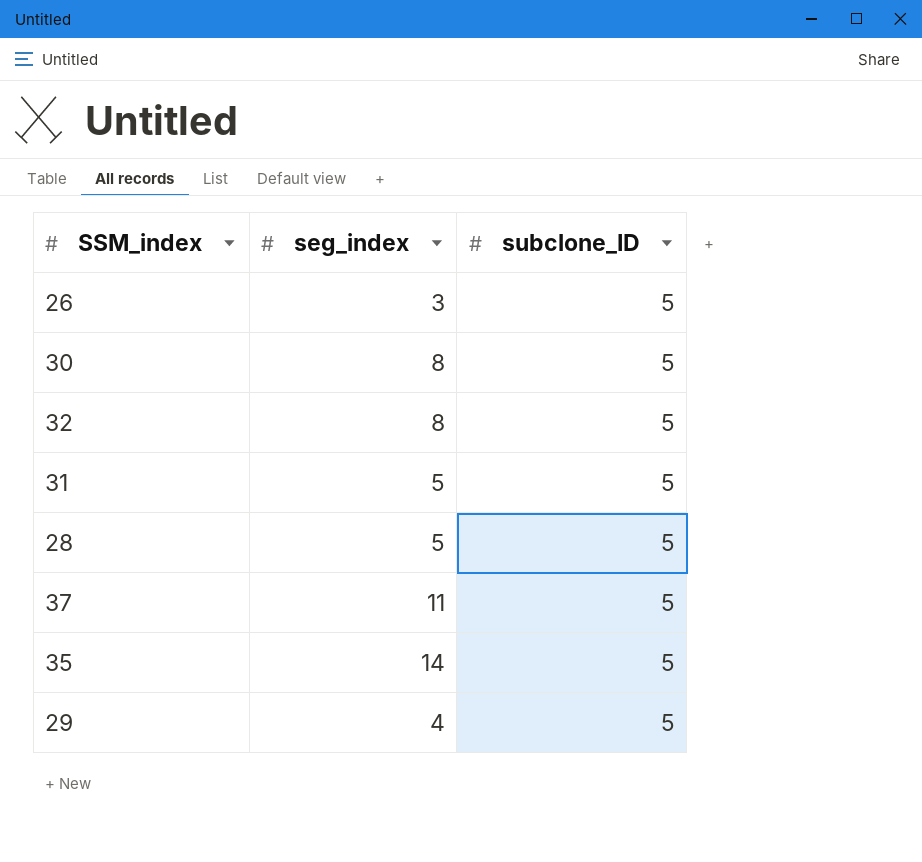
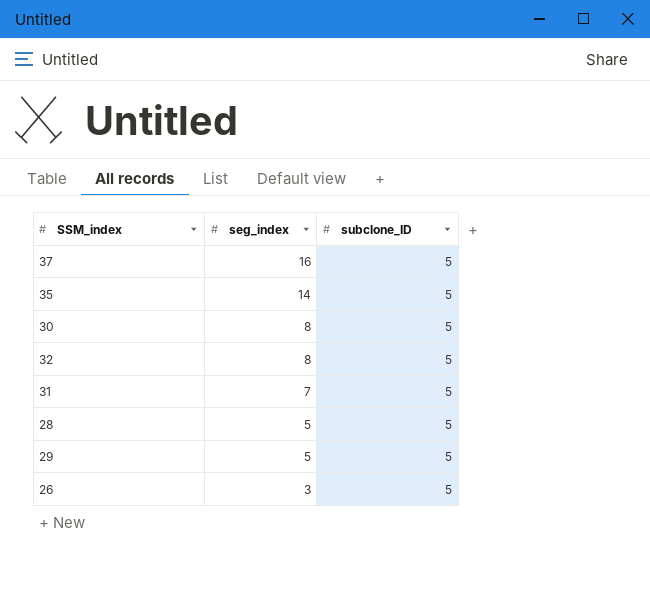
row order: none -> seg_index descending
37 | seg_index: 11 -> 16
31 | seg_index: 5 -> 7
29 | seg_index: 4 -> 5

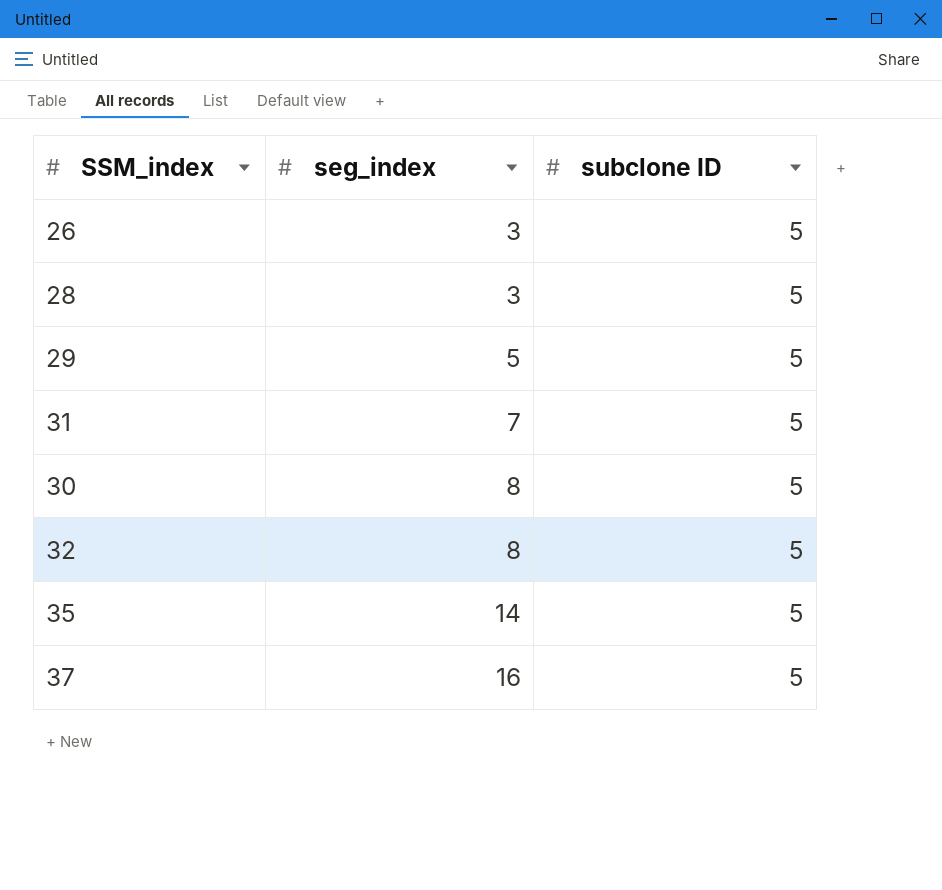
row order: seg_index descending -> seg_index ascending
column name: subclone_ID -> subclone ID
28 | seg_index: 5 -> 3

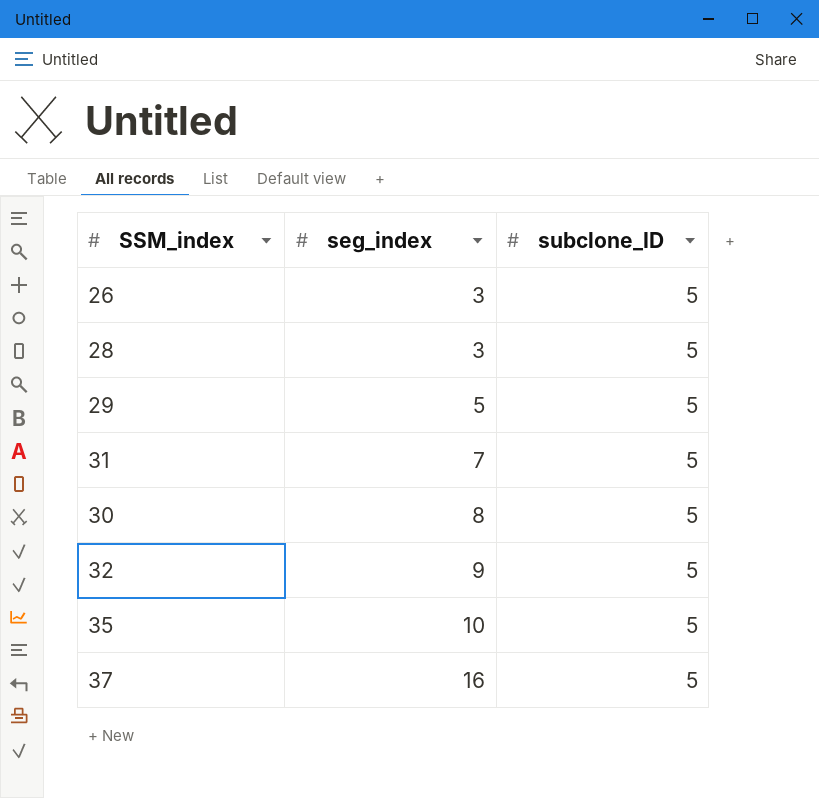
column name: subclone ID -> subclone_ID
32 | seg_index: 8 -> 9
35 | seg_index: 14 -> 10

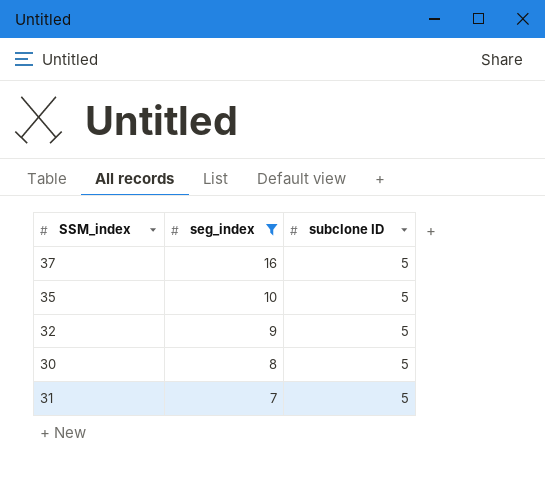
filter: none -> seg_index >= 7
row order: seg_index ascending -> seg_index descending
column name: subclone_ID -> subclone ID

